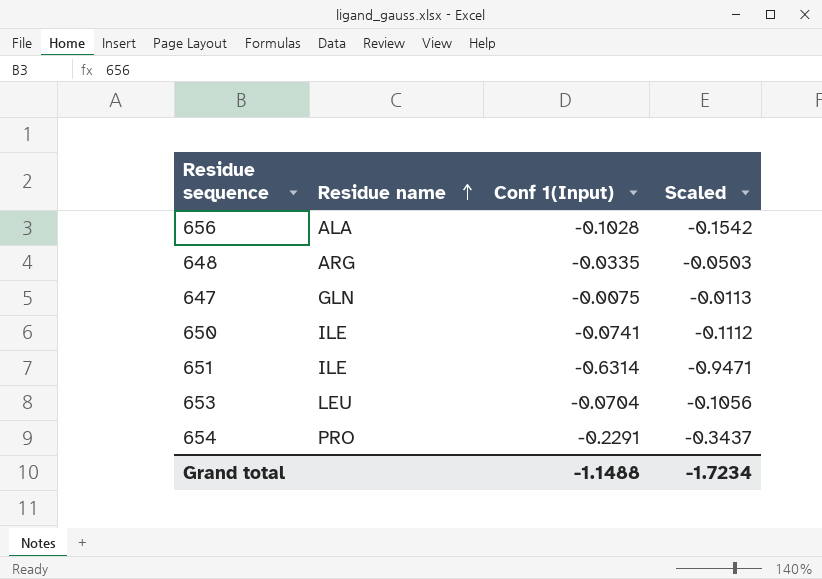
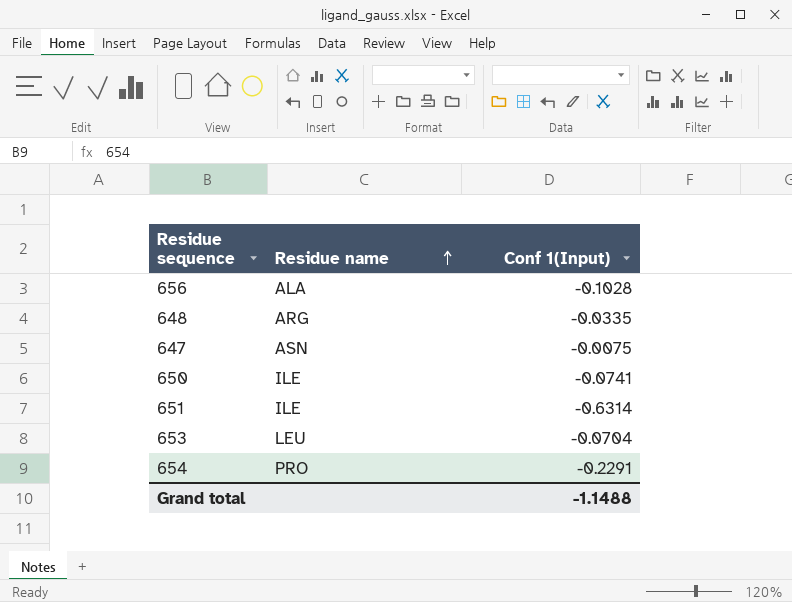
column Scaled | formula: [Conf 1(Input)] * 1.5 -> none
647 | Residue name: GLN -> ASN

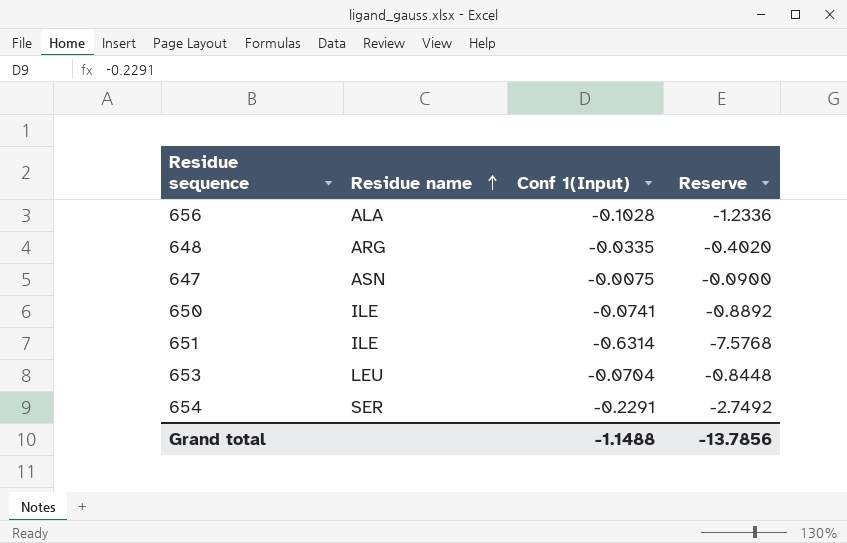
column Reserve | formula: none -> [Conf 1(Input)] * 12
654 | Residue name: PRO -> SER

